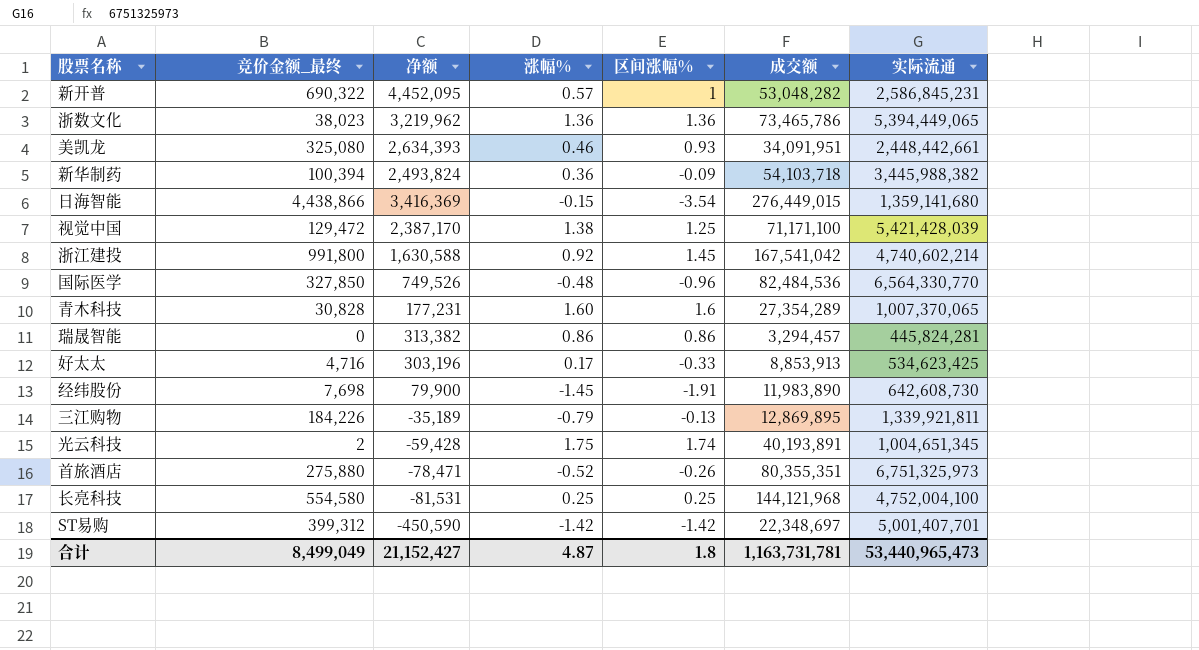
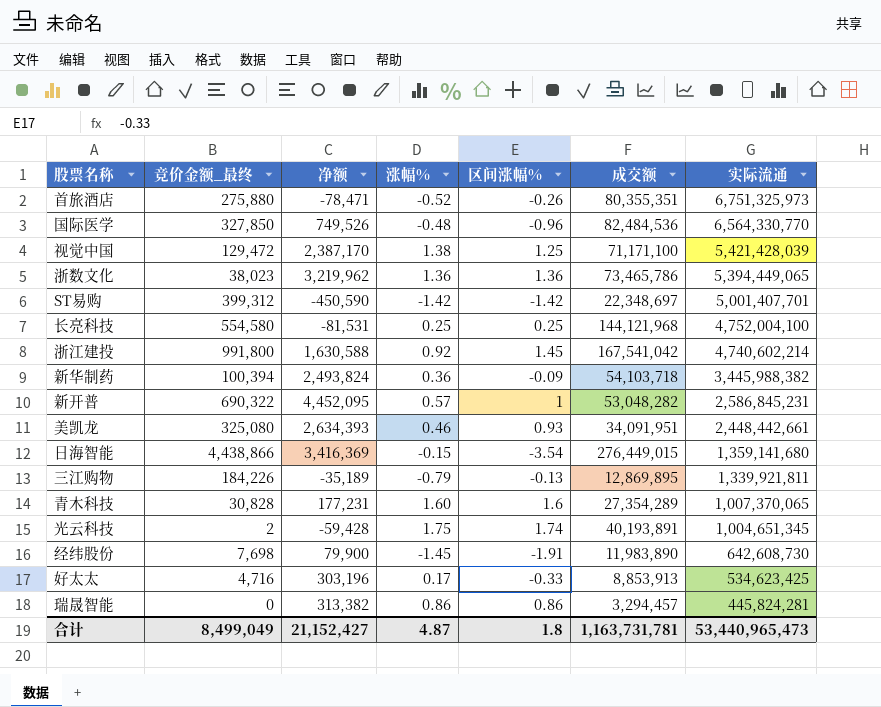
row order: none -> 实际流通 descending

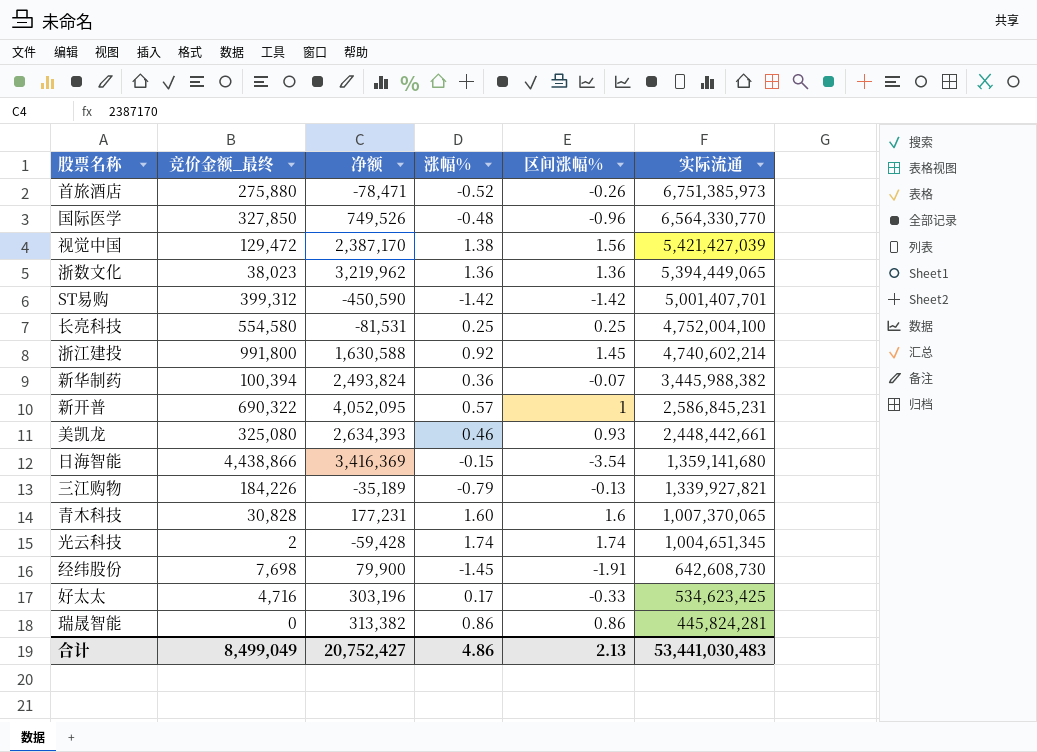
column 成交额 | position: 6 -> none
首旅酒店 | 实际流通: 6,751,325,973 -> 6,751,385,973
视觉中国 | 区间涨幅%: 1.25 -> 1.56
视觉中国 | 实际流通: 5,421,428,039 -> 5,421,427,039
新华制药 | 区间涨幅%: -0.09 -> -0.07
新开普 | 净额: 4,452,095 -> 4,052,095
三江购物 | 实际流通: 1,339,921,811 -> 1,339,927,821
光云科技 | 涨幅%: 1.75 -> 1.74
合计 | 净额: 21,152,427 -> 20,752,427
合计 | 涨幅%: 4.87 -> 4.86
合计 | 区间涨幅%: 1.8 -> 2.13
合计 | 实际流通: 53,440,965,473 -> 53,441,030,483

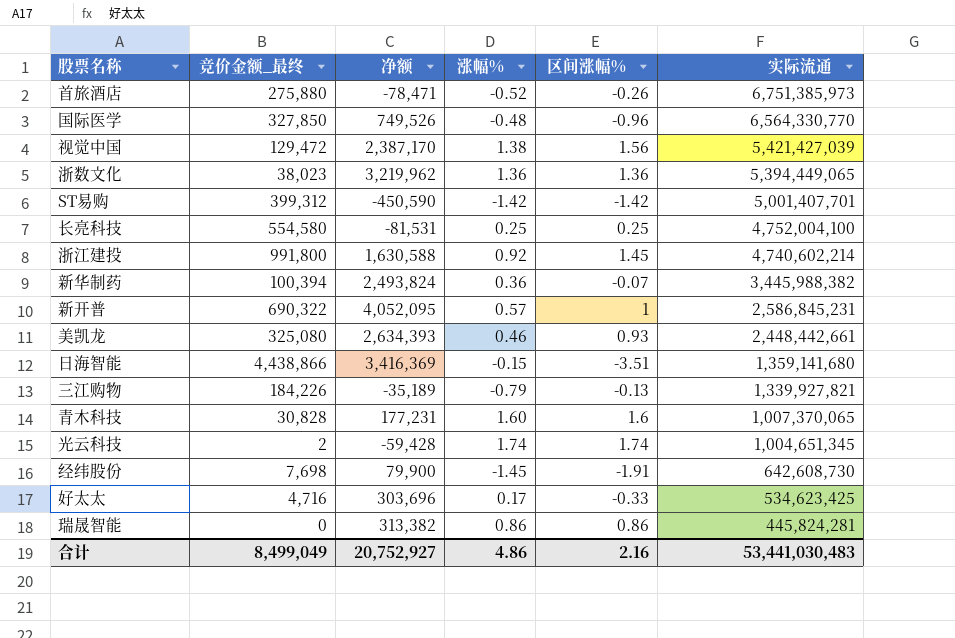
日海智能 | 区间涨幅%: -3.54 -> -3.51
好太太 | 净额: 303,196 -> 303,696
合计 | 净额: 20,752,427 -> 20,752,927
合计 | 区间涨幅%: 2.13 -> 2.16

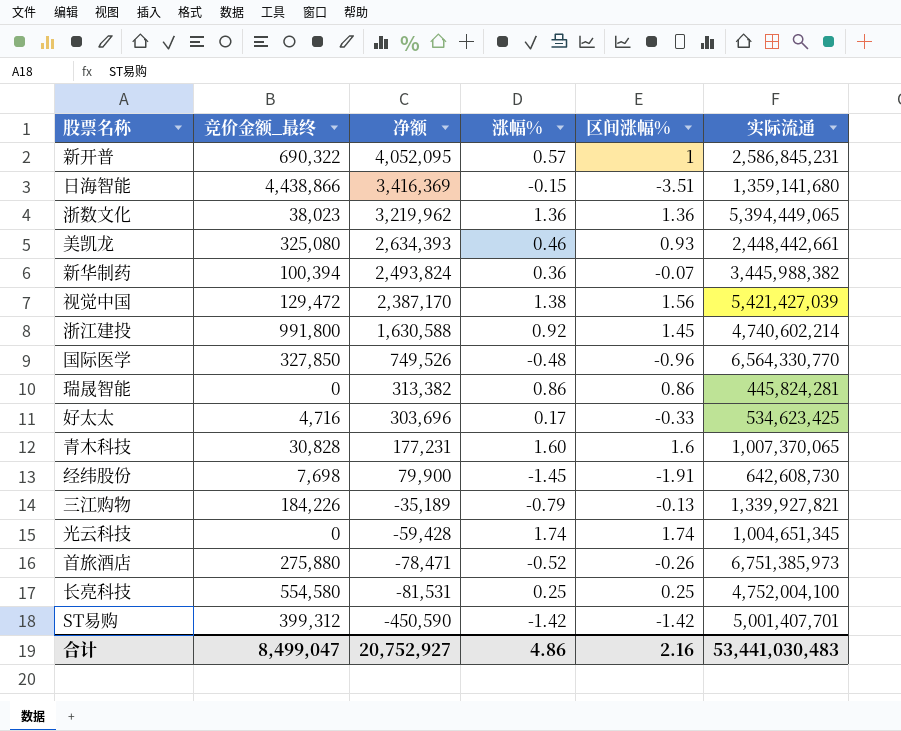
row order: 实际流通 descending -> 净额 descending
光云科技 | 竞价金额_最终: 2 -> 0
合计 | 竞价金额_最终: 8,499,049 -> 8,499,047

